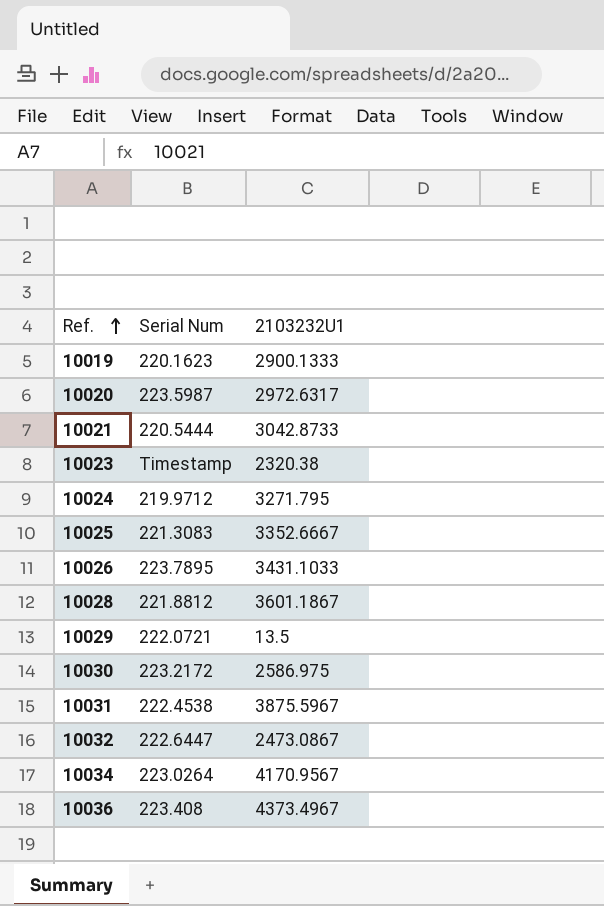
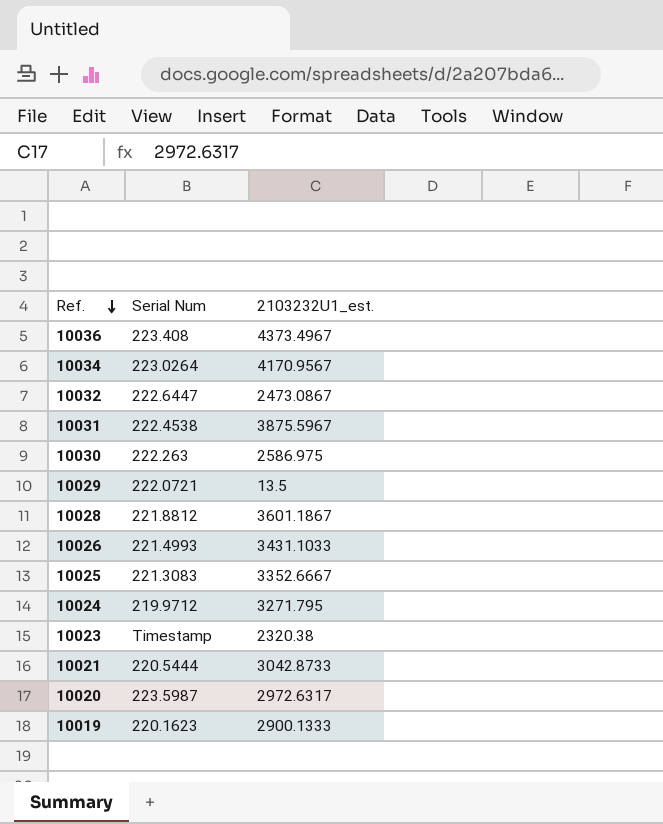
row order: Ref. ascending -> Ref. descending
column name: 2103232U1 -> 2103232U1_est.
10030 | Serial Num: 223.2172 -> 222.263
10026 | Serial Num: 223.7895 -> 221.4993

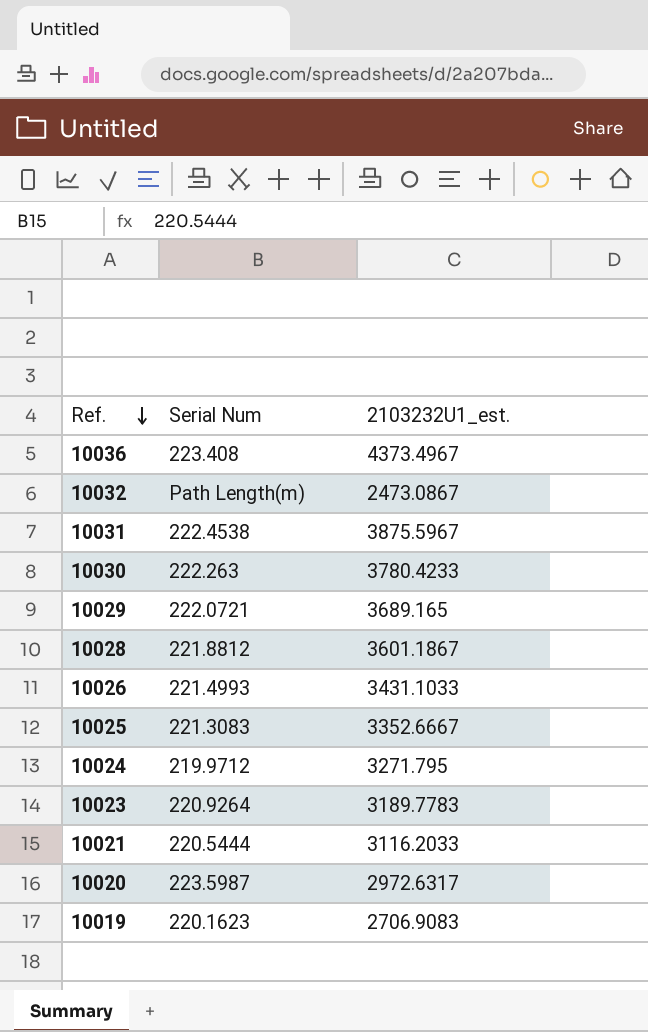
row 10034: 223.0264 | 4170.9567 -> none
10032 | Serial Num: 222.6447 -> Path Length(m)
10030 | 2103232U1_est.: 2586.975 -> 3780.4233
10029 | 2103232U1_est.: 13.5 -> 3689.165
10023 | Serial Num: Timestamp -> 220.9264
10023 | 2103232U1_est.: 2320.38 -> 3189.7783
10021 | 2103232U1_est.: 3042.8733 -> 3116.2033
10019 | 2103232U1_est.: 2900.1333 -> 2706.9083

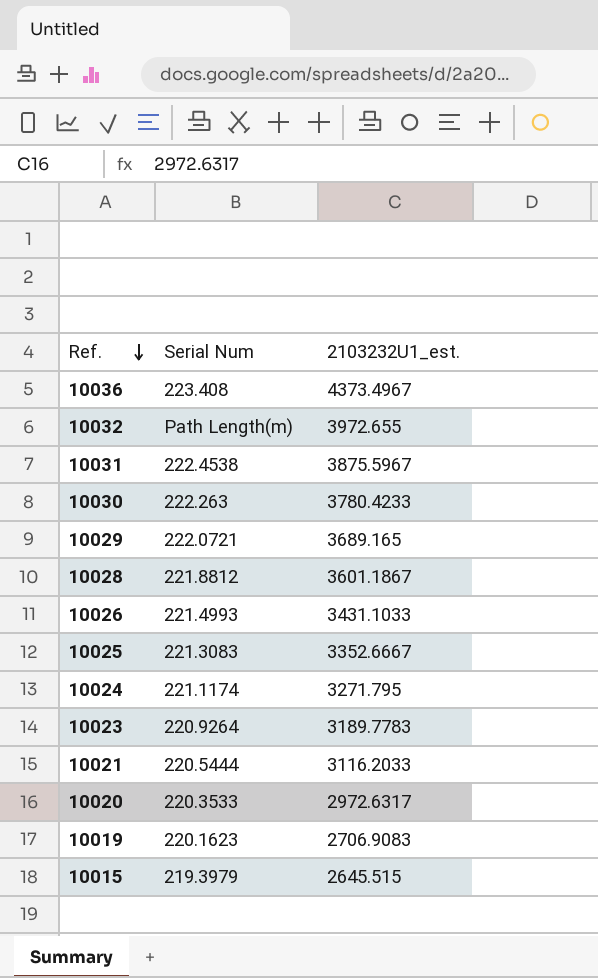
10032 | 2103232U1_est.: 2473.0867 -> 3972.655
10024 | Serial Num: 219.9712 -> 221.1174
10020 | Serial Num: 223.5987 -> 220.3533
row 10015: none -> 219.3979 | 2645.515

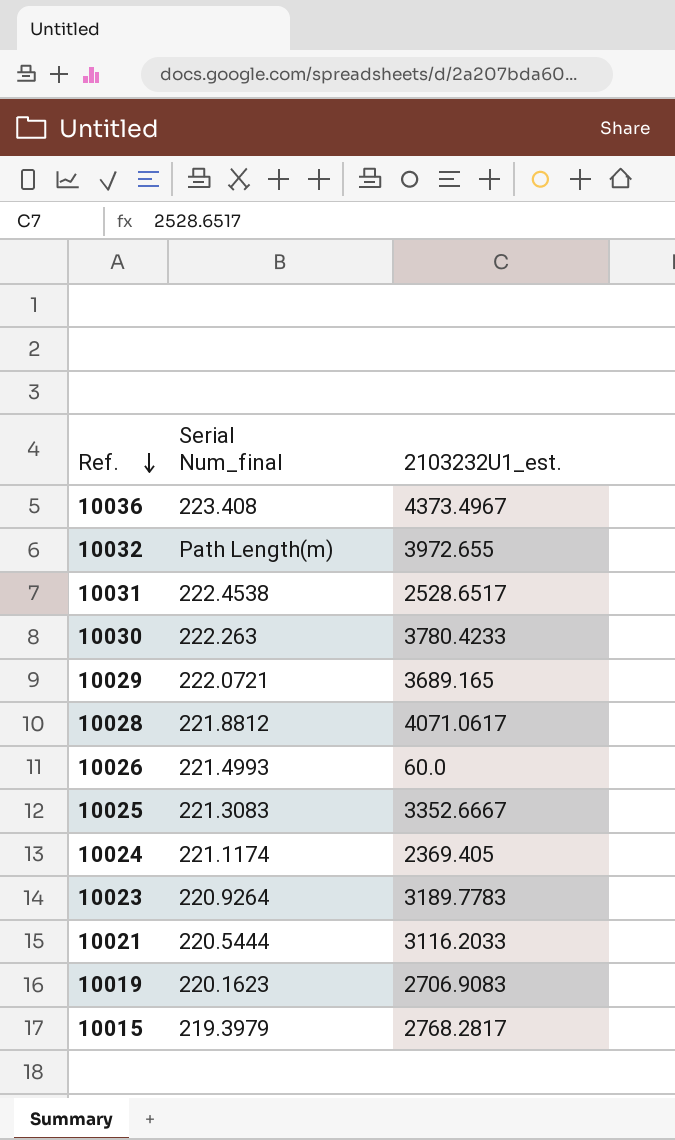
column name: Serial Num -> Serial Num_final
row 10020: 220.3533 | 2972.6317 -> none
10031 | 2103232U1_est.: 3875.5967 -> 2528.6517
10028 | 2103232U1_est.: 3601.1867 -> 4071.0617
10026 | 2103232U1_est.: 3431.1033 -> 60.0
10024 | 2103232U1_est.: 3271.795 -> 2369.405
10015 | 2103232U1_est.: 2645.515 -> 2768.2817

